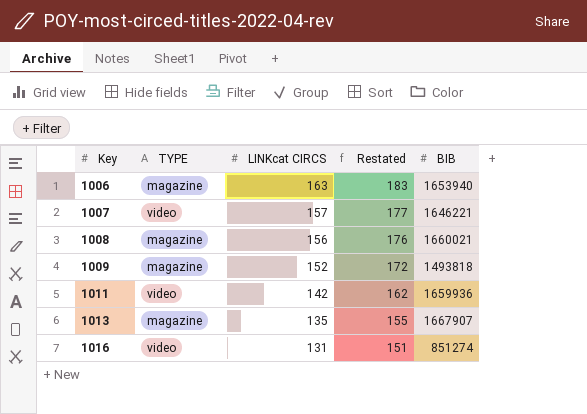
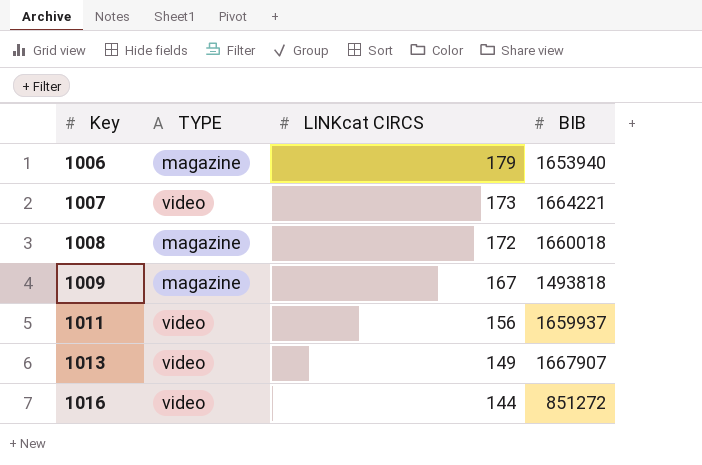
column Restated | formula: [LINKcat CIRCS] + 20 -> none
1006 | LINKcat CIRCS: 163 -> 179
1007 | LINKcat CIRCS: 157 -> 173
1007 | BIB: 1646221 -> 1664221
1008 | LINKcat CIRCS: 156 -> 172
1008 | BIB: 1660021 -> 1660018
1009 | LINKcat CIRCS: 152 -> 167
1011 | LINKcat CIRCS: 142 -> 156
1011 | BIB: 1659936 -> 1659937
1013 | TYPE: magazine -> video
1013 | LINKcat CIRCS: 135 -> 149
1016 | LINKcat CIRCS: 131 -> 144
1016 | BIB: 851274 -> 851272

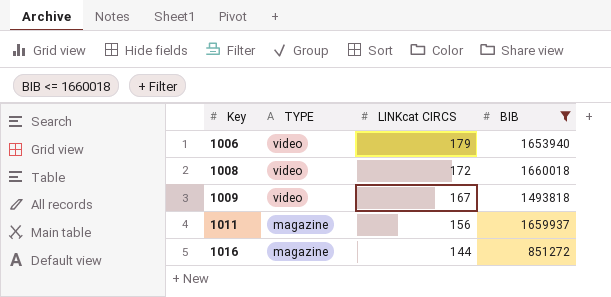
filter: none -> BIB <= 1660018
1006 | TYPE: magazine -> video
1008 | TYPE: magazine -> video
1009 | TYPE: magazine -> video
1011 | TYPE: video -> magazine
1016 | TYPE: video -> magazine

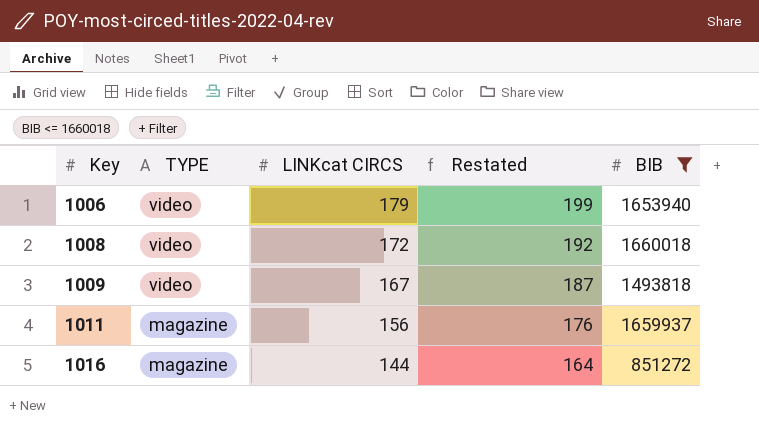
column Restated | formula: none -> [LINKcat CIRCS] + 20

